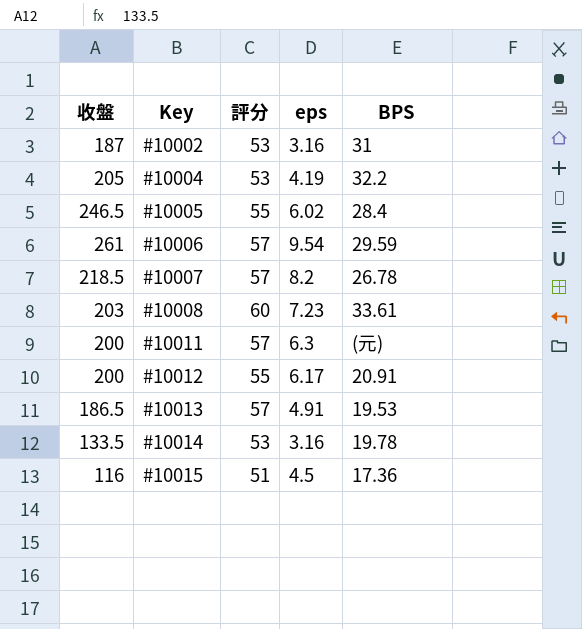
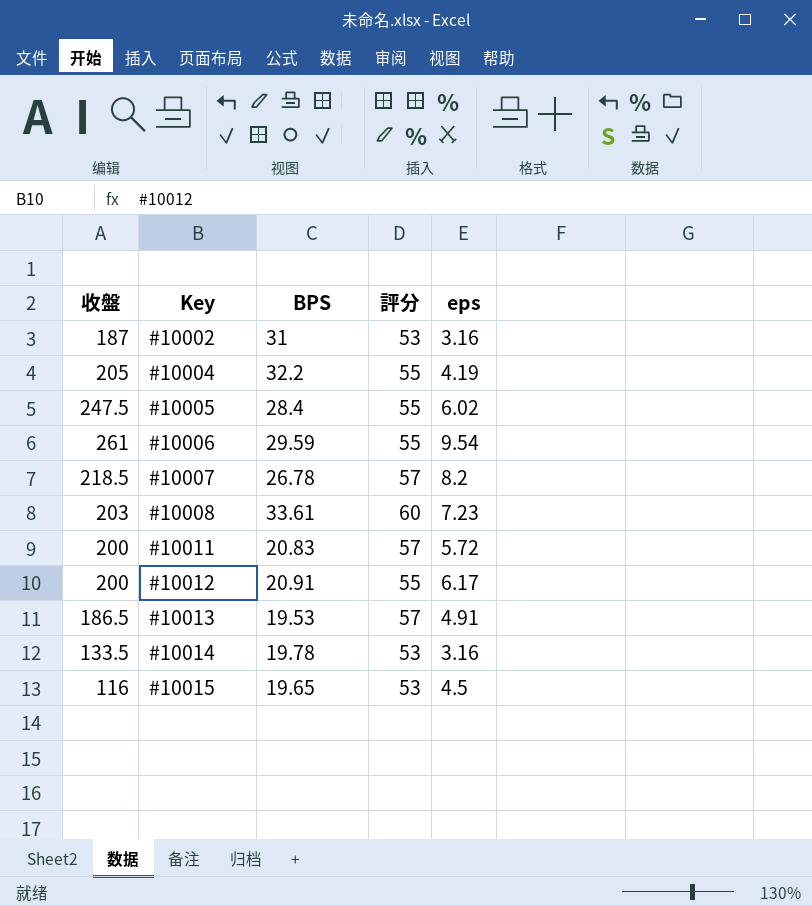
column BPS | position: 5 -> 3
#10004 | 評分: 53 -> 55
#10005 | 收盤: 246.5 -> 247.5
#10006 | 評分: 57 -> 55
#10011 | BPS: (元) -> 20.83
#10011 | eps: 6.3 -> 5.72
#10015 | BPS: 17.36 -> 19.65
#10015 | 評分: 51 -> 53

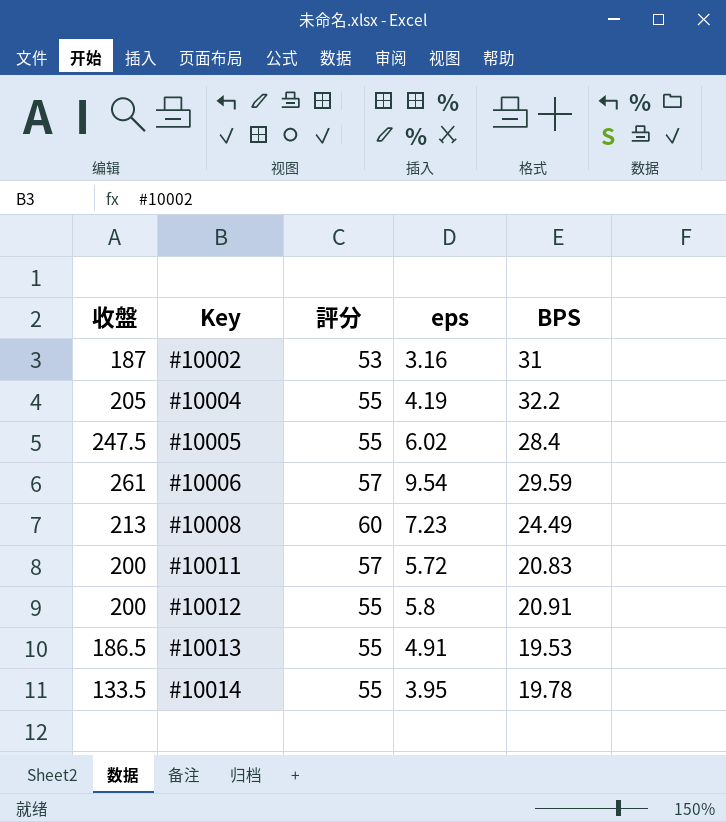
column BPS | position: 3 -> 5
row #10007: 218.5 | 26.78 | 57 | 8.2 -> none
row #10015: 116 | 19.65 | 53 | 4.5 -> none
#10006 | 評分: 55 -> 57
#10008 | 收盤: 203 -> 213
#10008 | BPS: 33.61 -> 24.49
#10012 | eps: 6.17 -> 5.8
#10013 | 評分: 57 -> 55
#10014 | 評分: 53 -> 55
#10014 | eps: 3.16 -> 3.95

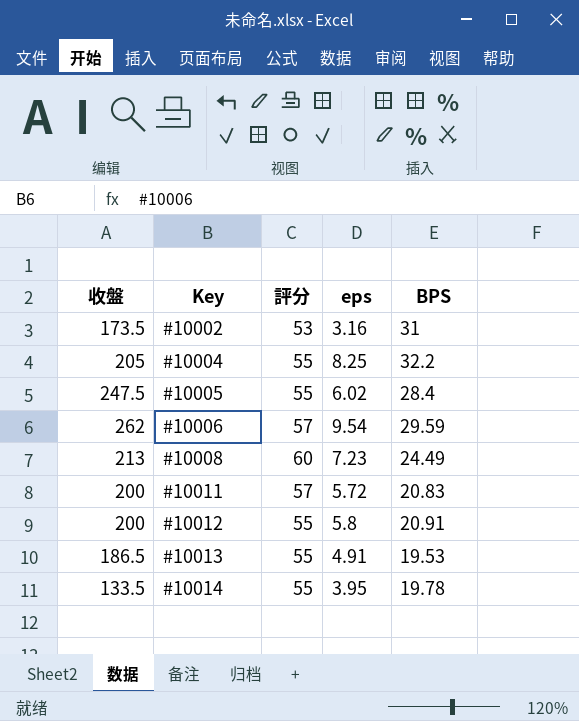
#10002 | 收盤: 187 -> 173.5
#10004 | eps: 4.19 -> 8.25
#10006 | 收盤: 261 -> 262

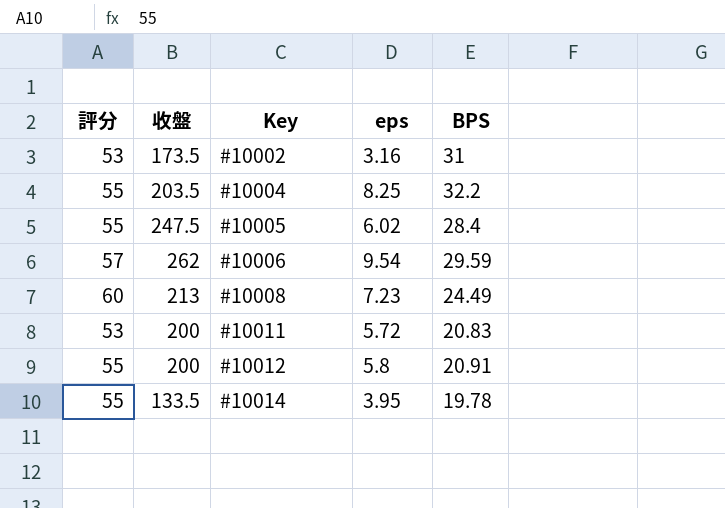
column 評分 | position: 3 -> 1
row #10013: 186.5 | 55 | 4.91 | 19.53 -> none
#10004 | 收盤: 205 -> 203.5
#10011 | 評分: 57 -> 53

